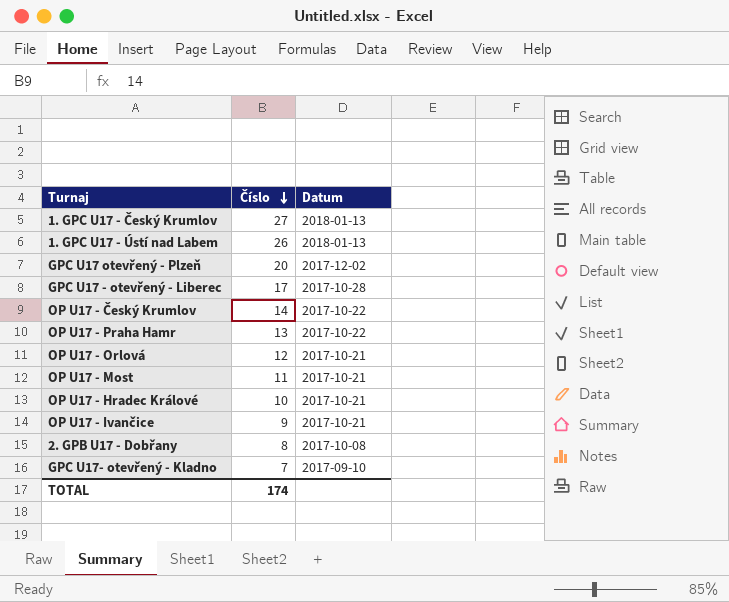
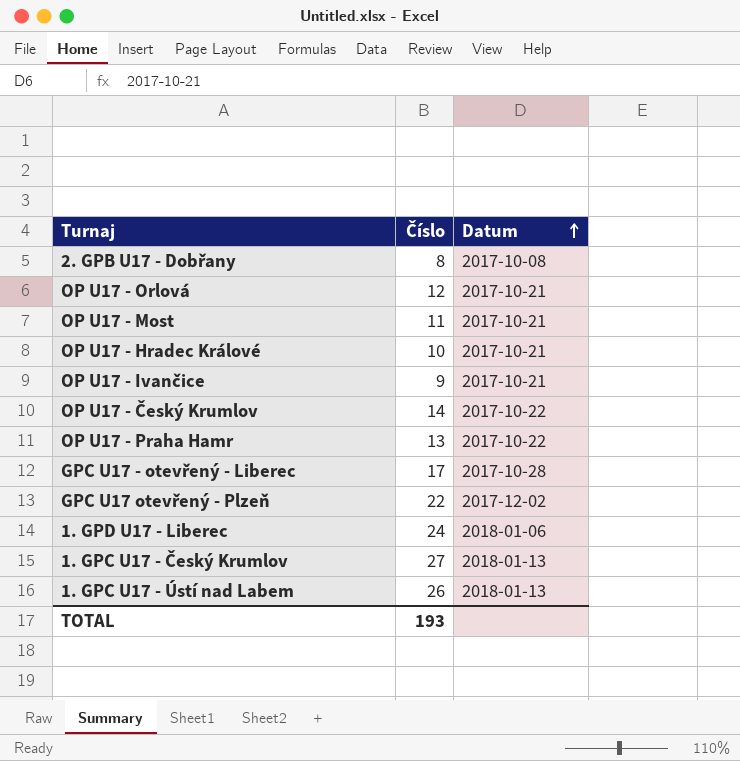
row order: Číslo descending -> Datum ascending
row GPC U17- otevřený - Kladno: 7 | 2017-09-10 -> none
GPC U17 otevřený - Plzeň | Číslo: 20 -> 22
row 1. GPD U17 - Liberec: none -> 24 | 2018-01-06
TOTAL | Číslo: 174 -> 193

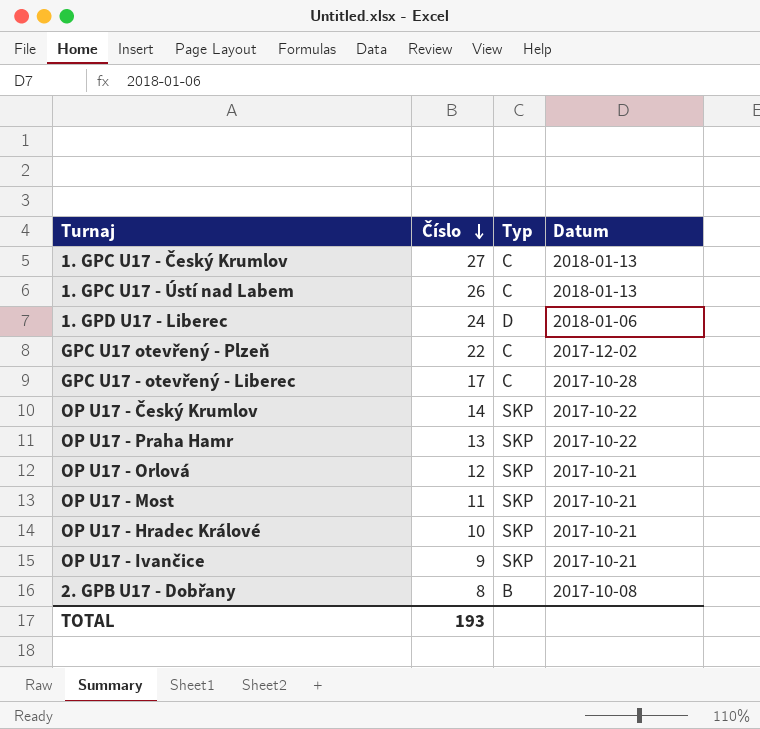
row order: Datum ascending -> Číslo descending
column Typ | position: none -> 3

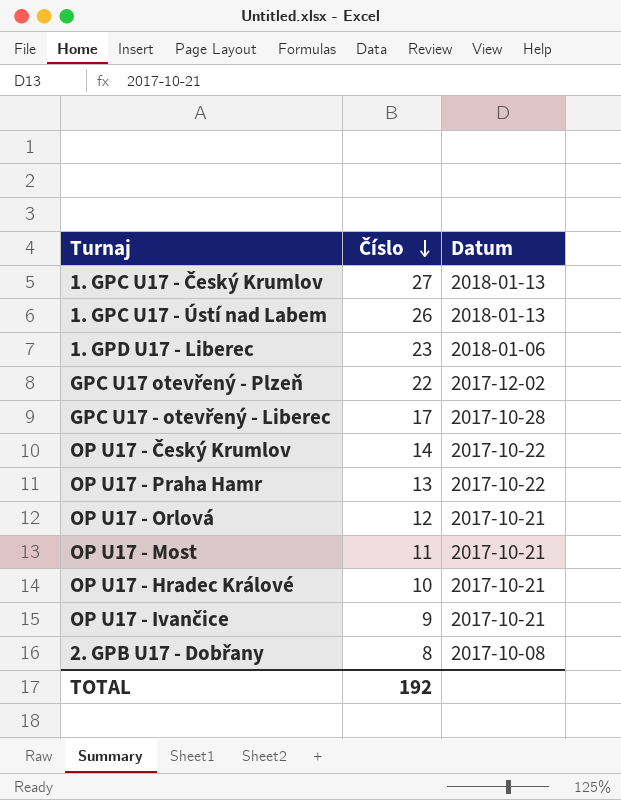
column Typ | position: 3 -> none
1. GPD U17 - Liberec | Číslo: 24 -> 23
TOTAL | Číslo: 193 -> 192

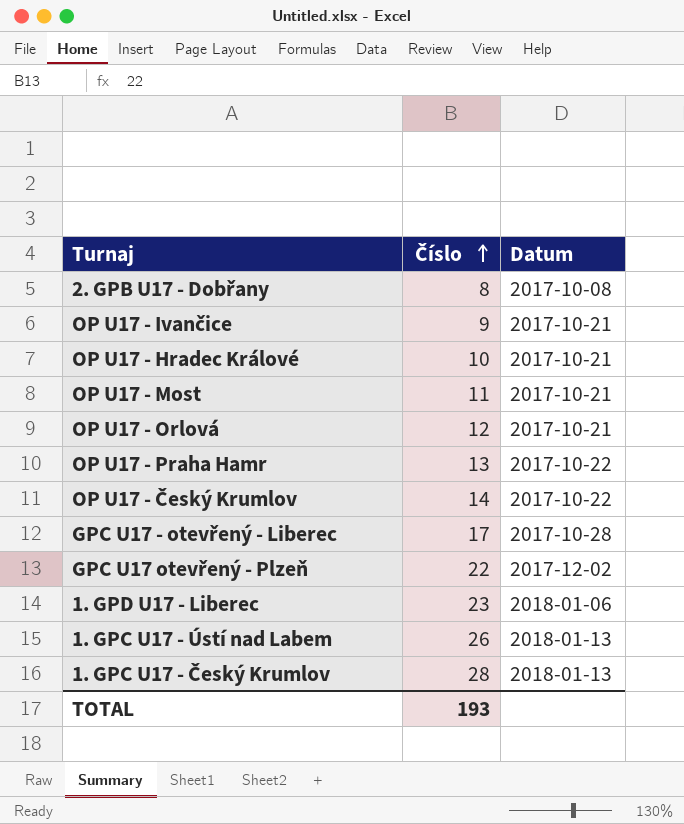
row order: Číslo descending -> Číslo ascending
1. GPC U17 - Český Krumlov | Číslo: 27 -> 28
TOTAL | Číslo: 192 -> 193

